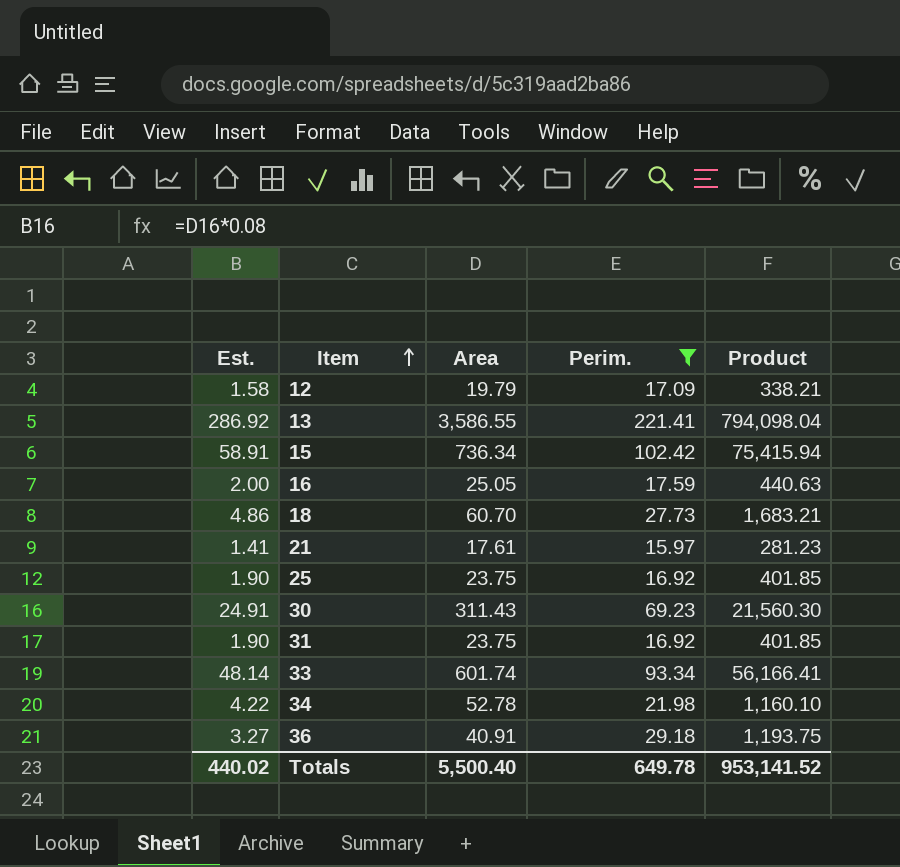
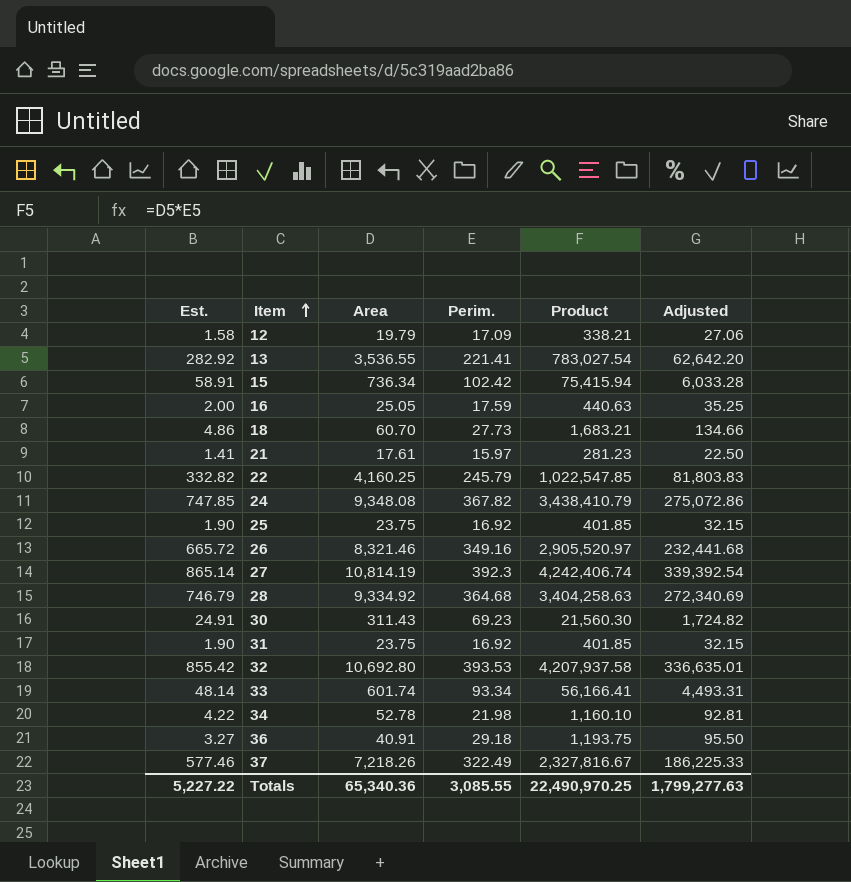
filter: Perim. <= 221.41 -> none
column Adjusted | formula: none -> [Product] * 0.08
13 | Est.: 286.92 -> 282.92
13 | Area: 3,586.55 -> 3,536.55
13 | Product: 794,098.04 -> 783,027.54
Totals | Est.: 440.02 -> 5,227.22
Totals | Area: 5,500.40 -> 65,340.36
Totals | Perim.: 649.78 -> 3,085.55
Totals | Product: 953,141.52 -> 22,490,970.25

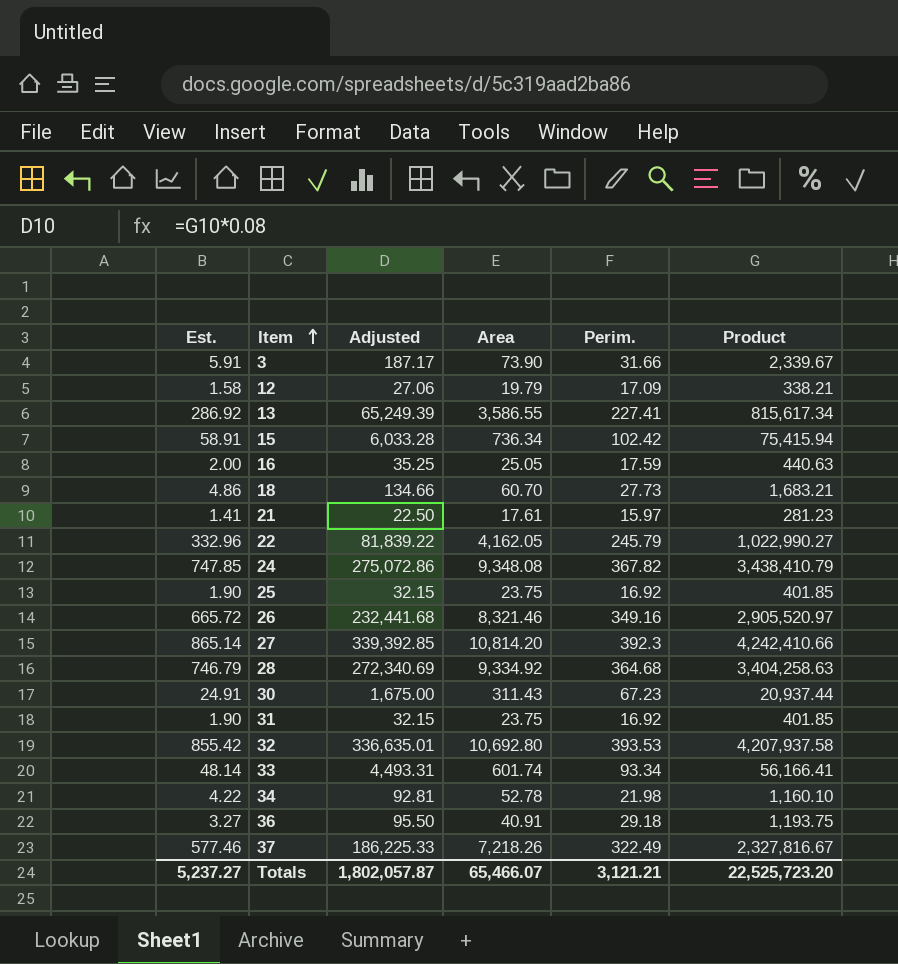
column Adjusted | position: 6 -> 3
row 3: none -> 5.91 | 187.17 | 73.90 | 31.66 | 2,339.67
13 | Est.: 282.92 -> 286.92
13 | Adjusted: 62,642.20 -> 65,249.39
13 | Area: 3,536.55 -> 3,586.55
13 | Perim.: 221.41 -> 227.41
13 | Product: 783,027.54 -> 815,617.34
22 | Est.: 332.82 -> 332.96
22 | Adjusted: 81,803.83 -> 81,839.22
22 | Area: 4,160.25 -> 4,162.05
22 | Product: 1,022,547.85 -> 1,022,990.27
27 | Adjusted: 339,392.54 -> 339,392.85
27 | Area: 10,814.19 -> 10,814.20
27 | Product: 4,242,406.74 -> 4,242,410.66
30 | Adjusted: 1,724.82 -> 1,675.00
30 | Perim.: 69.23 -> 67.23
30 | Product: 21,560.30 -> 20,937.44
Totals | Est.: 5,227.22 -> 5,237.27
Totals | Adjusted: 1,799,277.63 -> 1,802,057.87
Totals | Area: 65,340.36 -> 65,466.07
Totals | Perim.: 3,085.55 -> 3,121.21
Totals | Product: 22,490,970.25 -> 22,525,723.20

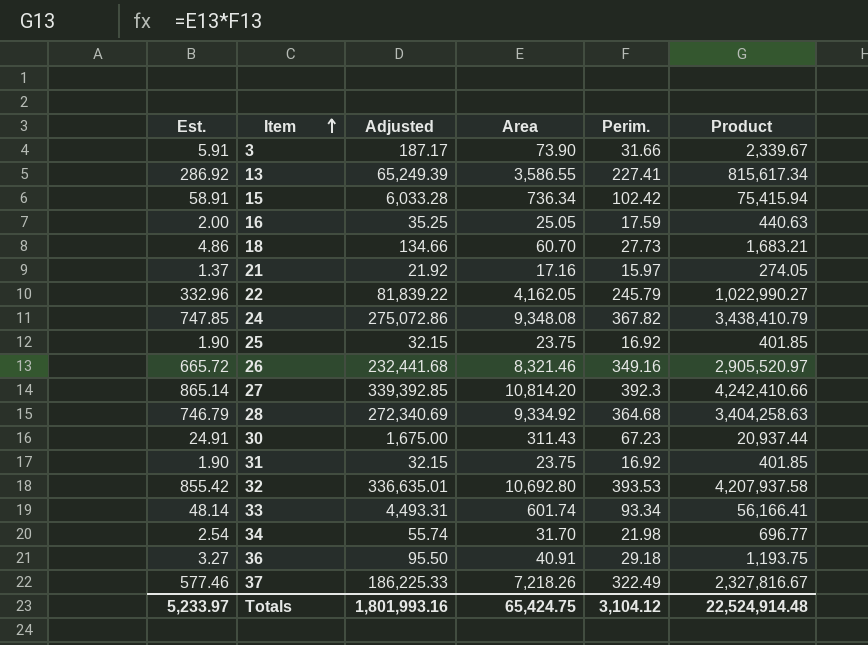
row 12: 1.58 | 27.06 | 19.79 | 17.09 | 338.21 -> none
21 | Est.: 1.41 -> 1.37
21 | Adjusted: 22.50 -> 21.92
21 | Area: 17.61 -> 17.16
21 | Product: 281.23 -> 274.05
34 | Est.: 4.22 -> 2.54
34 | Adjusted: 92.81 -> 55.74
34 | Area: 52.78 -> 31.70
34 | Product: 1,160.10 -> 696.77
Totals | Est.: 5,237.27 -> 5,233.97
Totals | Adjusted: 1,802,057.87 -> 1,801,993.16
Totals | Area: 65,466.07 -> 65,424.75
Totals | Perim.: 3,121.21 -> 3,104.12
Totals | Product: 22,525,723.20 -> 22,524,914.48

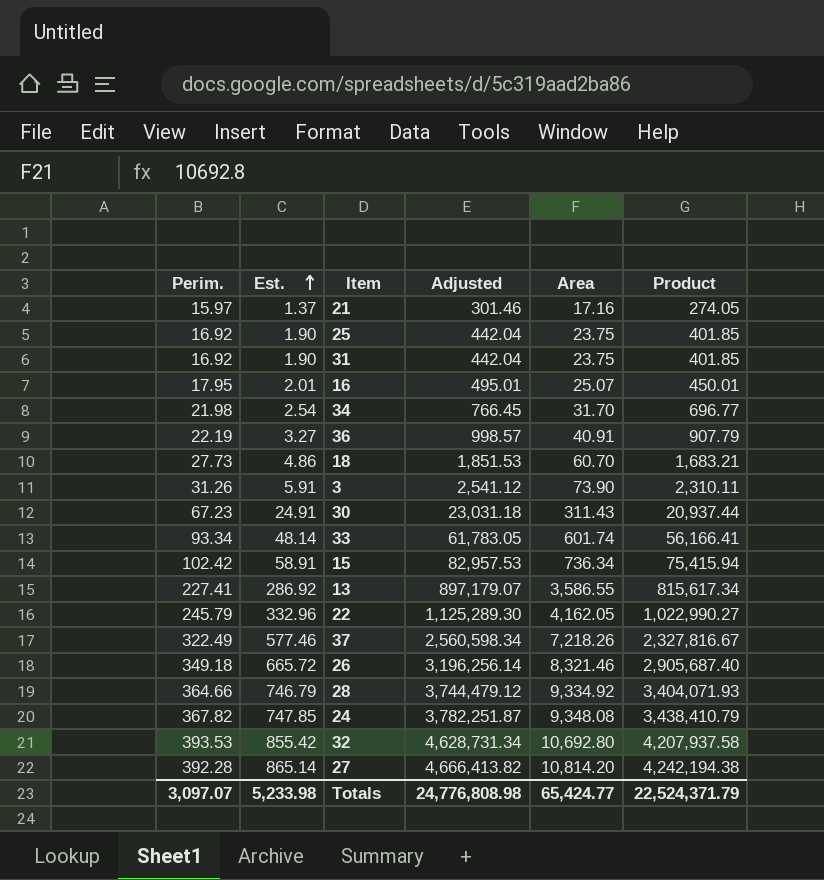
row order: Item ascending -> Est. ascending
column Perim. | position: 5 -> 1
column Adjusted | formula: [Product] * 0.08 -> [Product] * 1.1
16 | Perim.: 17.59 -> 17.95
16 | Est.: 2.00 -> 2.01
16 | Area: 25.05 -> 25.07
16 | Product: 440.63 -> 450.01
36 | Perim.: 29.18 -> 22.19
36 | Product: 1,193.75 -> 907.79
3 | Perim.: 31.66 -> 31.26
3 | Product: 2,339.67 -> 2,310.11
26 | Perim.: 349.16 -> 349.18
26 | Product: 2,905,520.97 -> 2,905,687.40
28 | Perim.: 364.68 -> 364.66
28 | Product: 3,404,258.63 -> 3,404,071.93
27 | Perim.: 392.3 -> 392.28
27 | Product: 4,242,410.66 -> 4,242,194.38
Totals | Perim.: 3,104.12 -> 3,097.07
Totals | Est.: 5,233.97 -> 5,233.98
Totals | Adjusted: 1,801,993.16 -> 24,776,808.98
Totals | Area: 65,424.75 -> 65,424.77
Totals | Product: 22,524,914.48 -> 22,524,371.79

